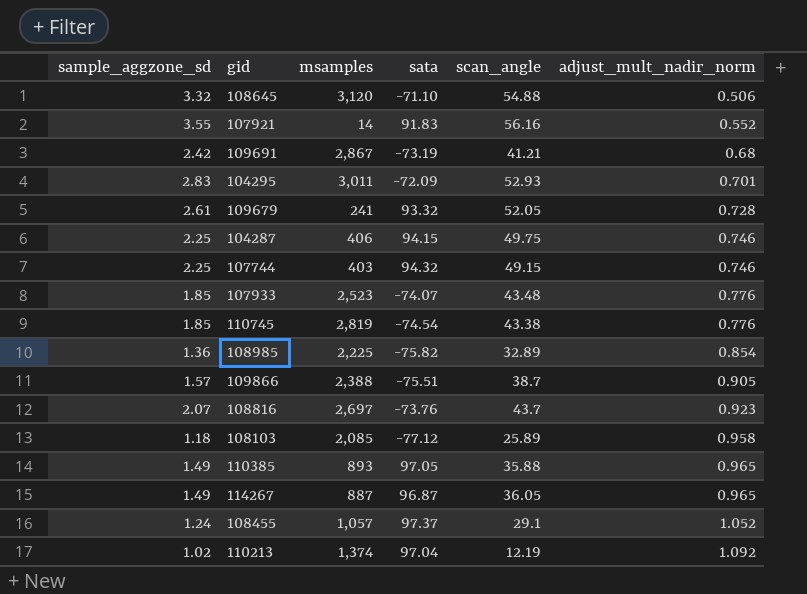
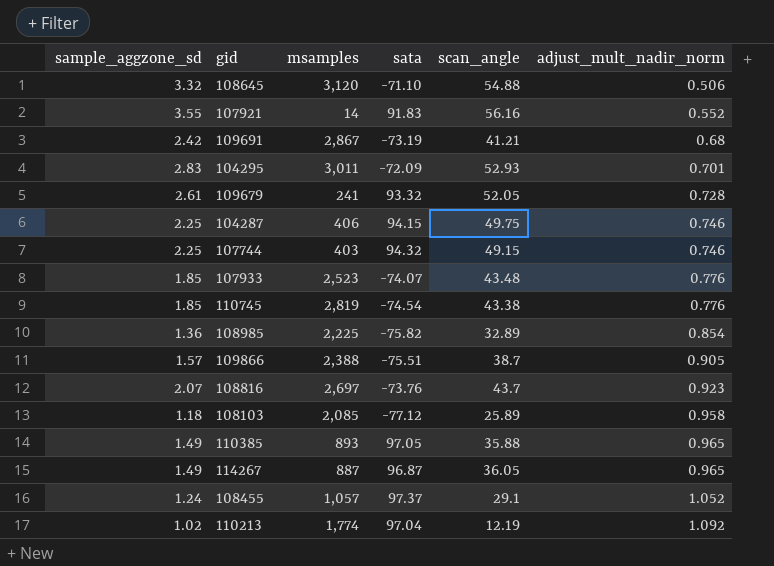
110213 | msamples: 1,374 -> 1,774

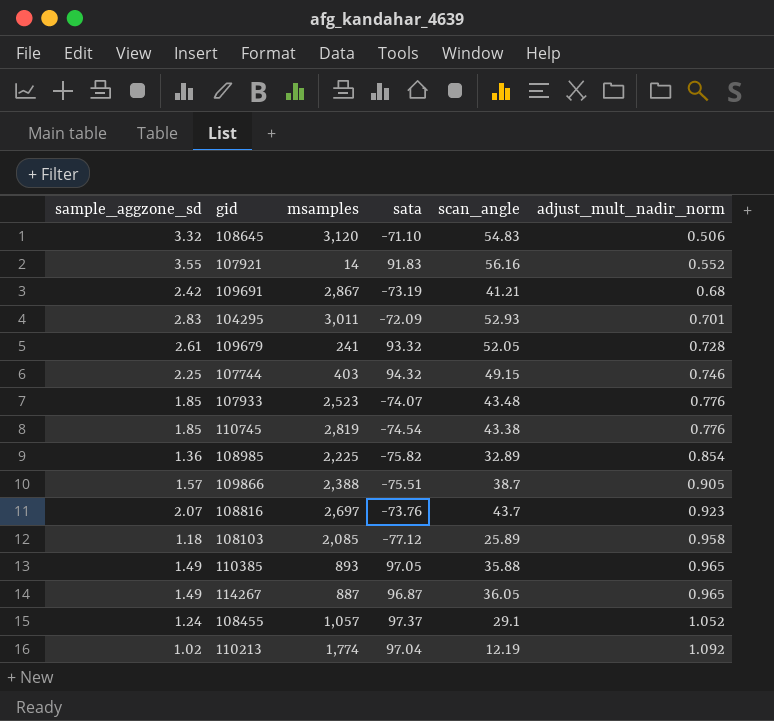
row 104287: 2.25 | 406 | 94.15 | 49.75 | 0.746 -> none
108645 | scan_angle: 54.88 -> 54.83

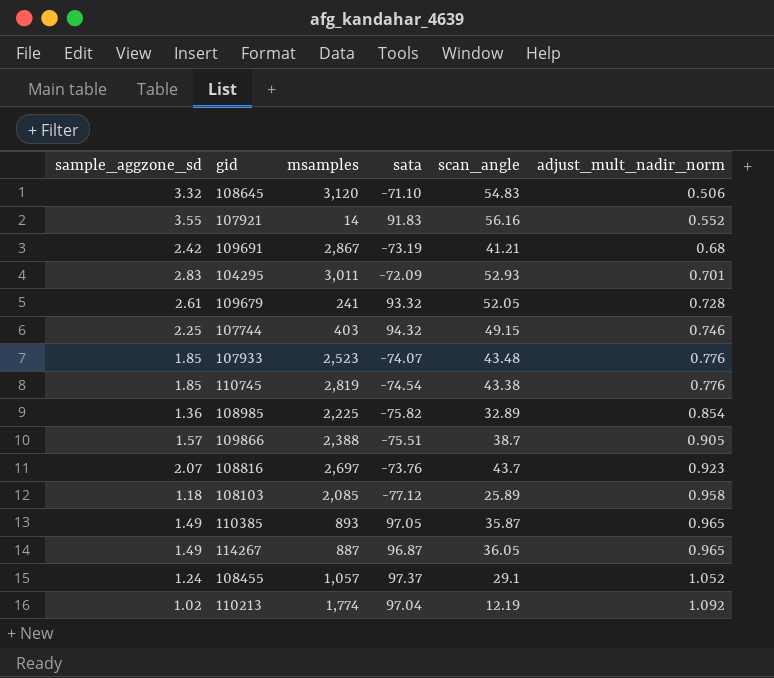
110385 | scan_angle: 35.88 -> 35.87

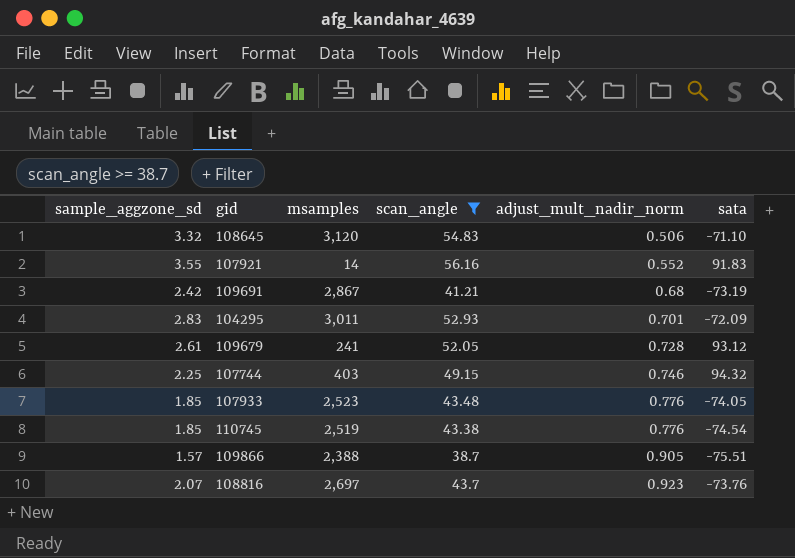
filter: none -> scan_angle >= 38.7
column sata | position: 4 -> 6
109679 | sata: 93.32 -> 93.12
107933 | sata: -74.07 -> -74.05
110745 | msamples: 2,819 -> 2,519

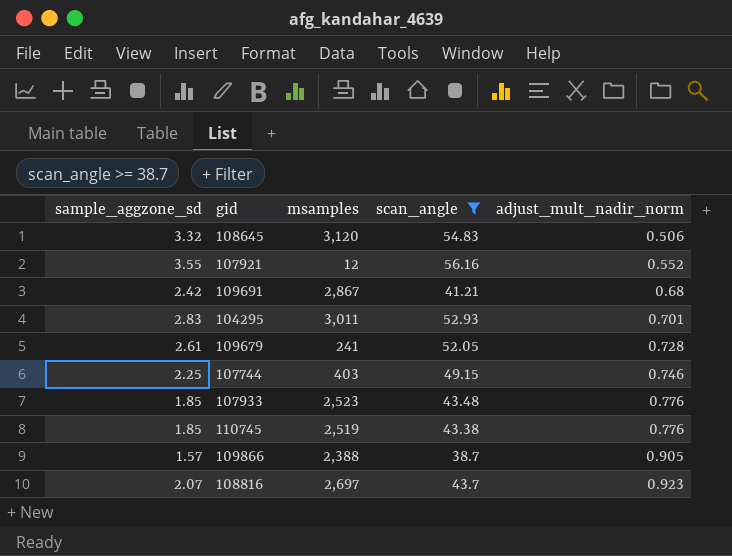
column sata | position: 6 -> none
107921 | msamples: 14 -> 12

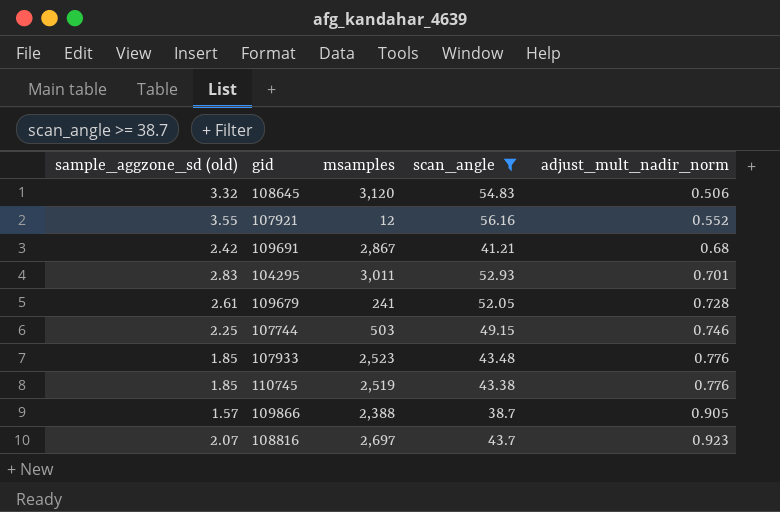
column name: sample_aggzone_sd -> sample_aggzone_sd (old)
107744 | msamples: 403 -> 503

